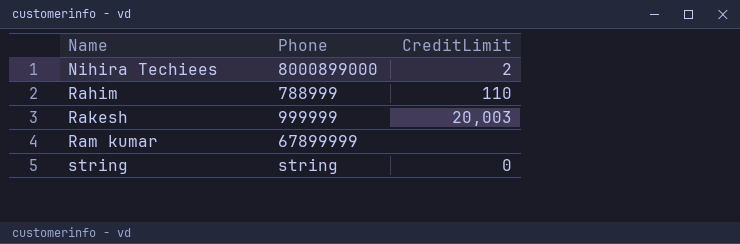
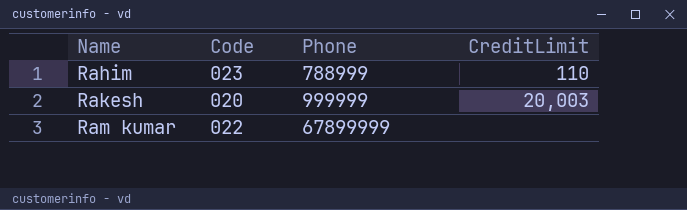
column Code | position: none -> 2
row Nihira Techiees: 8000899000 | 2 -> none
row string: string | 0 -> none

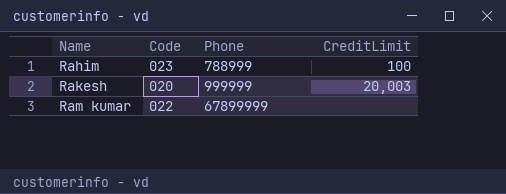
Rahim | CreditLimit: 110 -> 100

